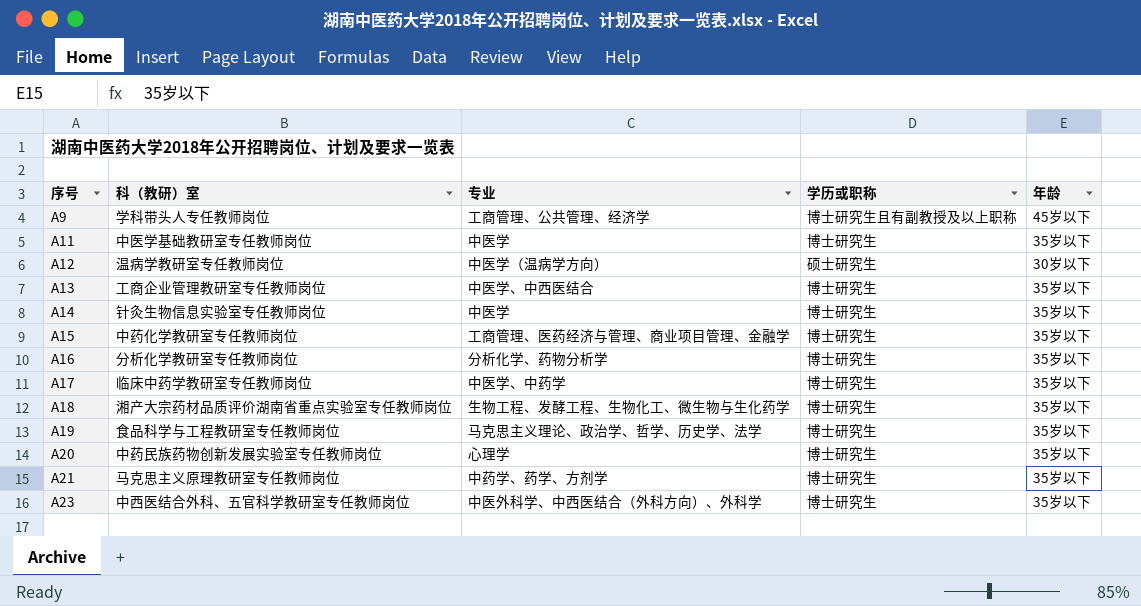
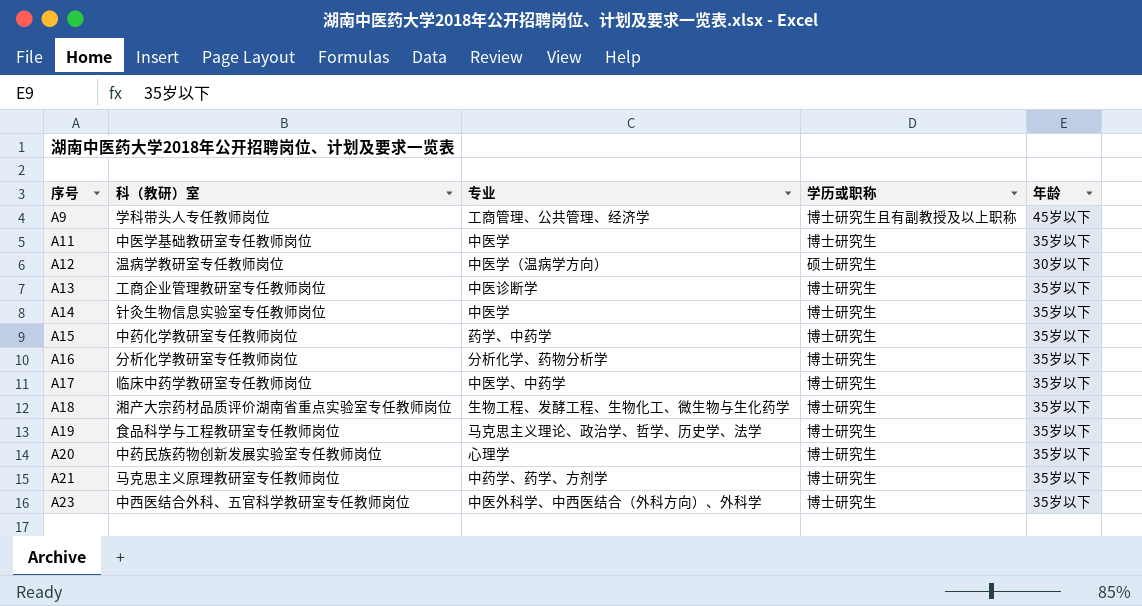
A13 | 专业: 中医学、中西医结合 -> 中医诊断学
A15 | 专业: 工商管理、医药经济与管理、商业项目管理、金融学 -> 药学、中药学

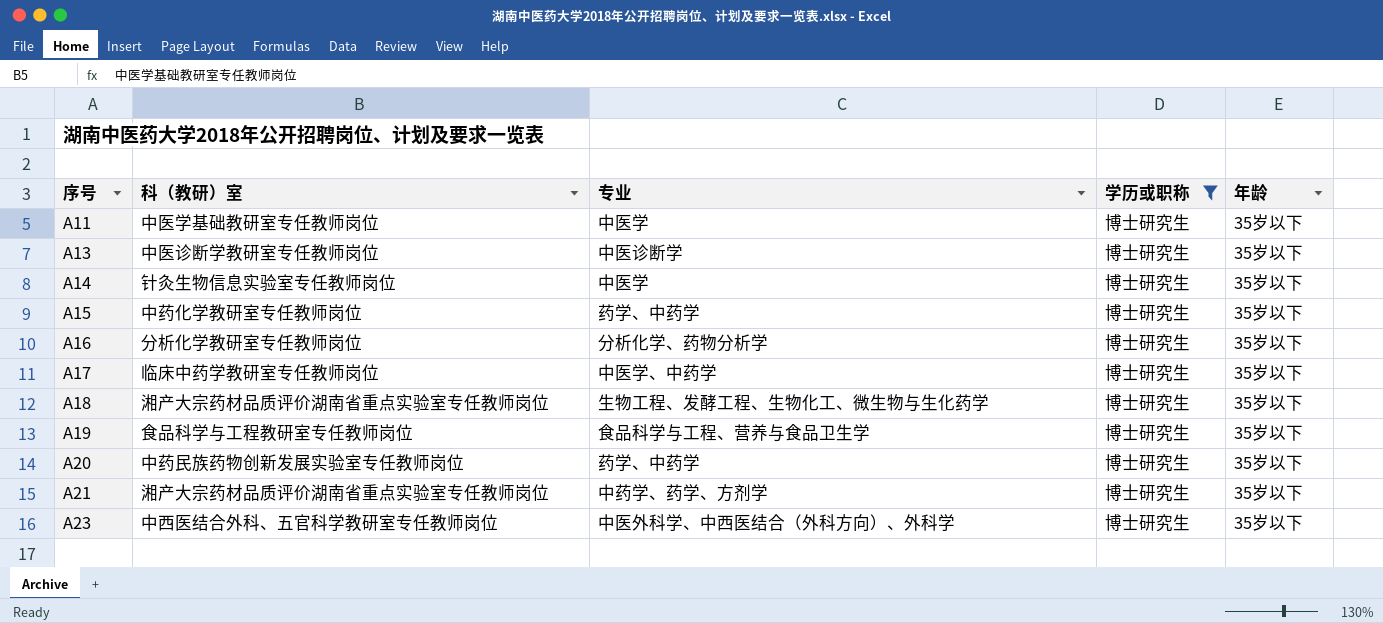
filter: none -> 学历或职称 = 博士研究生
A13 | 科（教研）室: 工商企业管理教研室专任教师岗位 -> 中医诊断学教研室专任教师岗位
A19 | 专业: 马克思主义理论、政治学、哲学、历史学、法学 -> 食品科学与工程、营养与食品卫生学
A20 | 专业: 心理学 -> 药学、中药学
A21 | 科（教研）室: 马克思主义原理教研室专任教师岗位 -> 湘产大宗药材品质评价湖南省重点实验室专任教师岗位

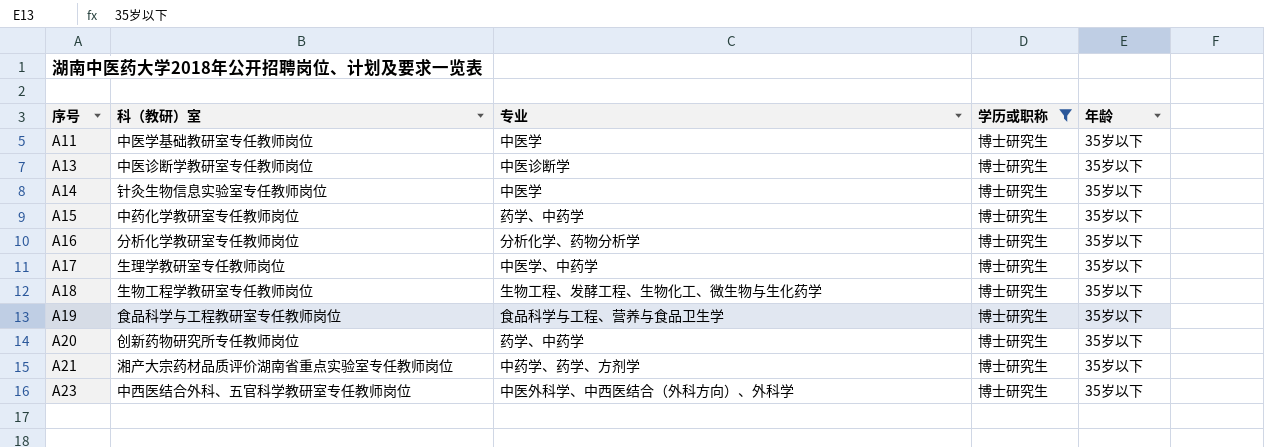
A17 | 科（教研）室: 临床中药学教研室专任教师岗位 -> 生理学教研室专任教师岗位
A18 | 科（教研）室: 湘产大宗药材品质评价湖南省重点实验室专任教师岗位 -> 生物工程学教研室专任教师岗位
A20 | 科（教研）室: 中药民族药物创新发展实验室专任教师岗位 -> 创新药物研究所专任教师岗位

